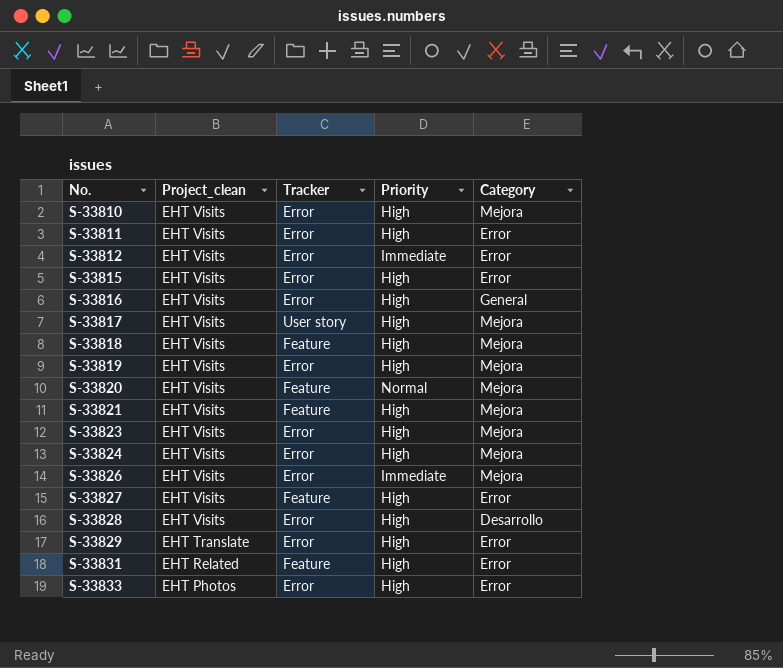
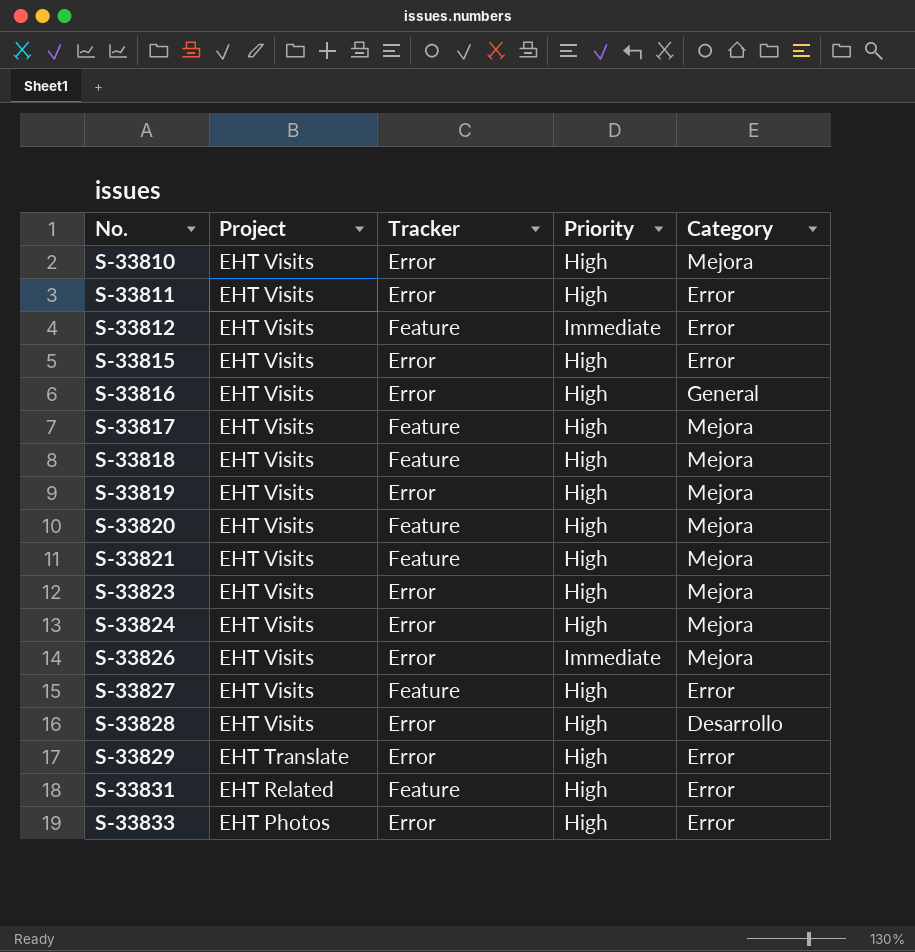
column name: Project_clean -> Project
S-33812 | Tracker: Error -> Feature
S-33817 | Tracker: User story -> Feature
S-33820 | Priority: Normal -> High

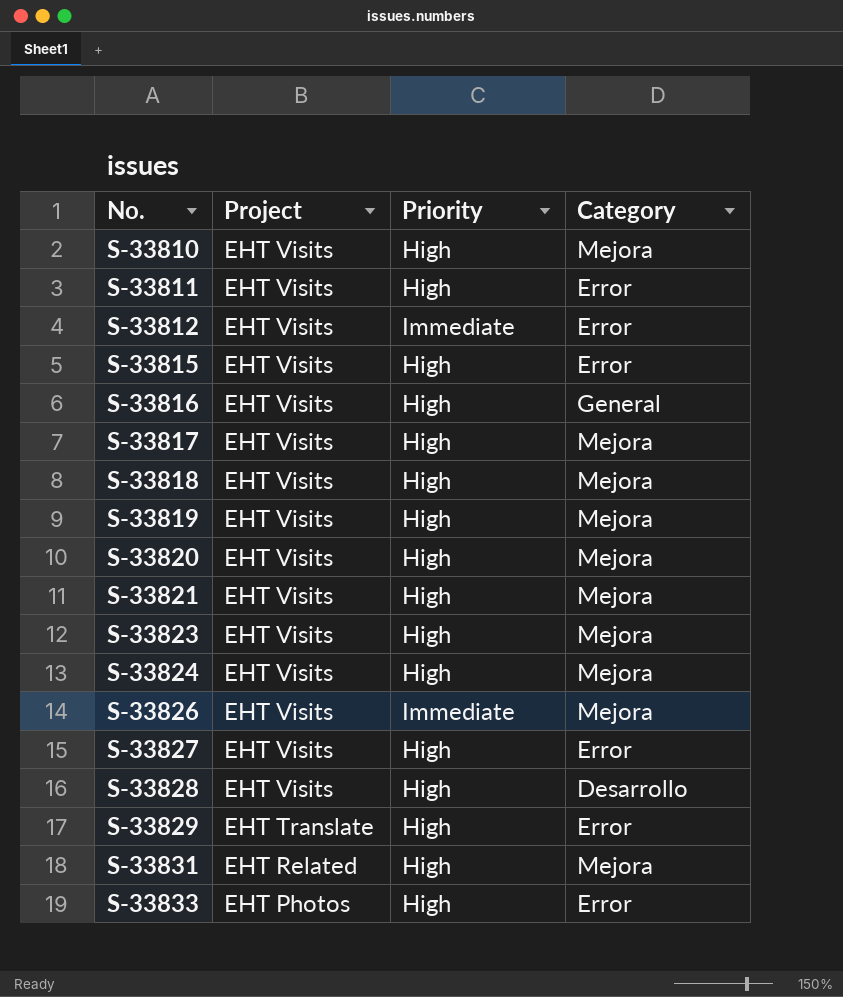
column Tracker | position: 3 -> none
S-33831 | Category: Error -> Mejora

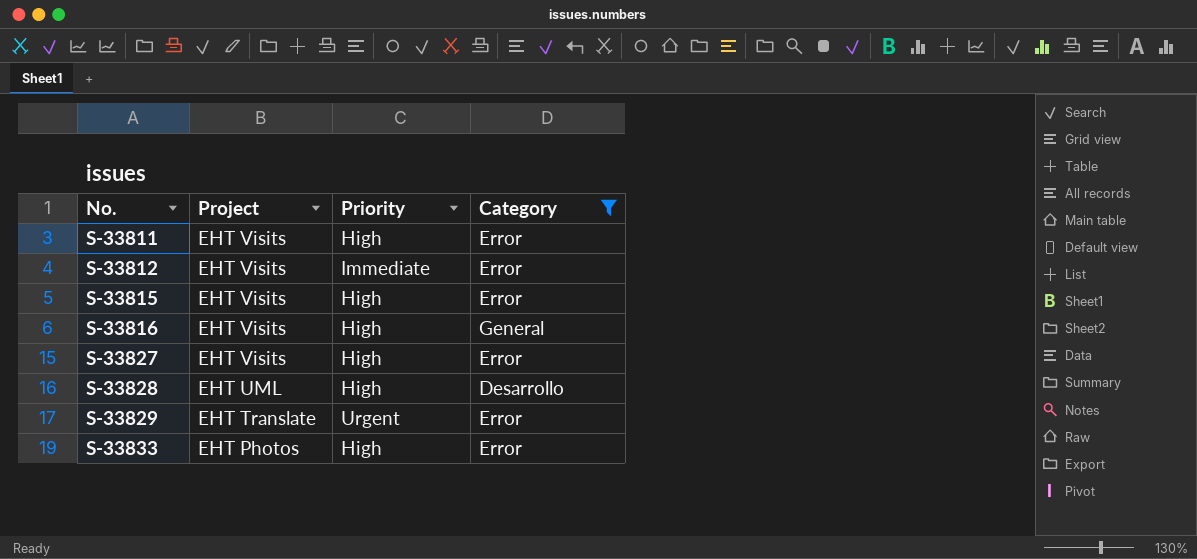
filter: none -> Category != Mejora
S-33828 | Project: EHT Visits -> EHT UML
S-33829 | Priority: High -> Urgent

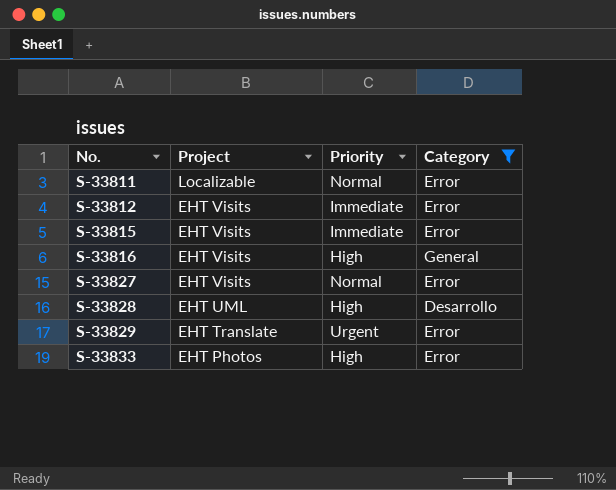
S-33811 | Project: EHT Visits -> Localizable
S-33811 | Priority: High -> Normal
S-33815 | Priority: High -> Immediate
S-33827 | Priority: High -> Normal

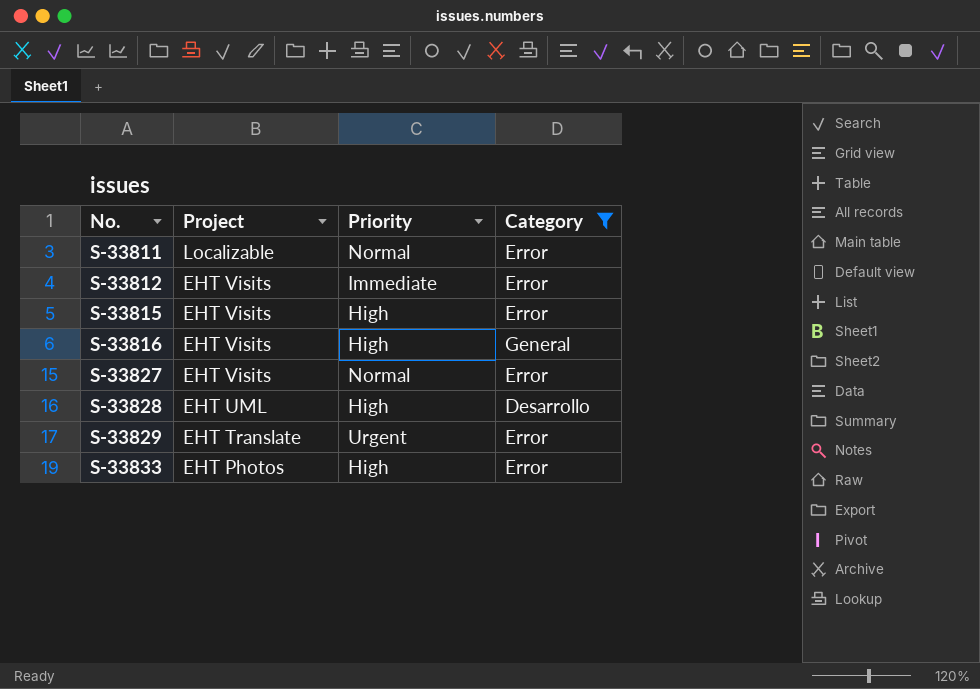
S-33815 | Priority: Immediate -> High

